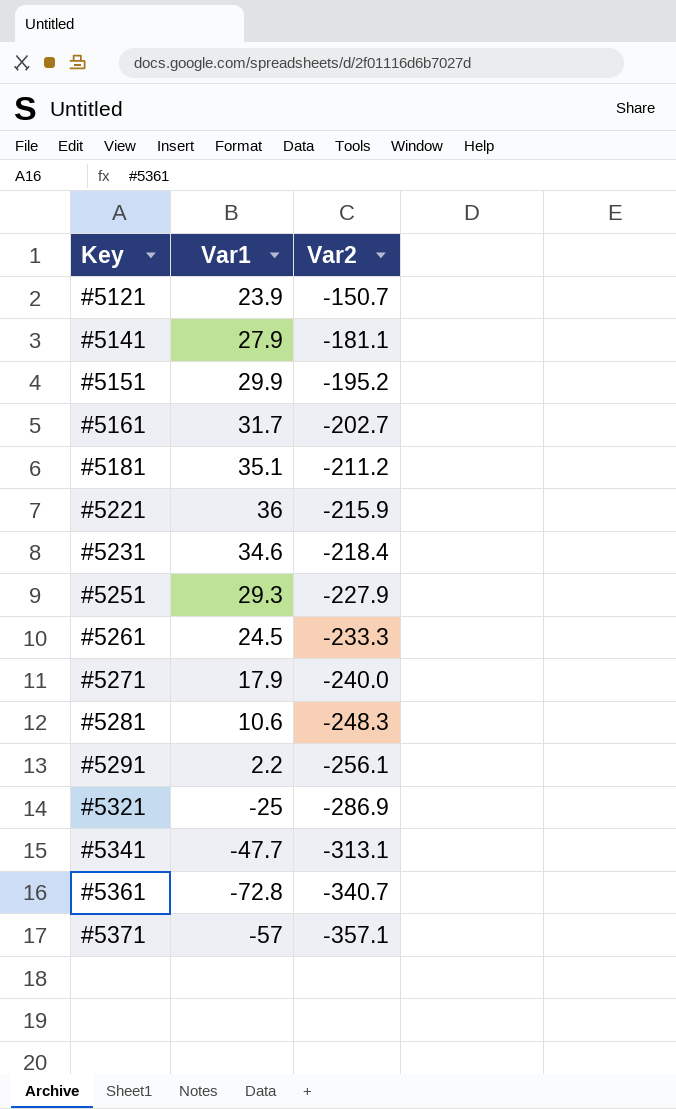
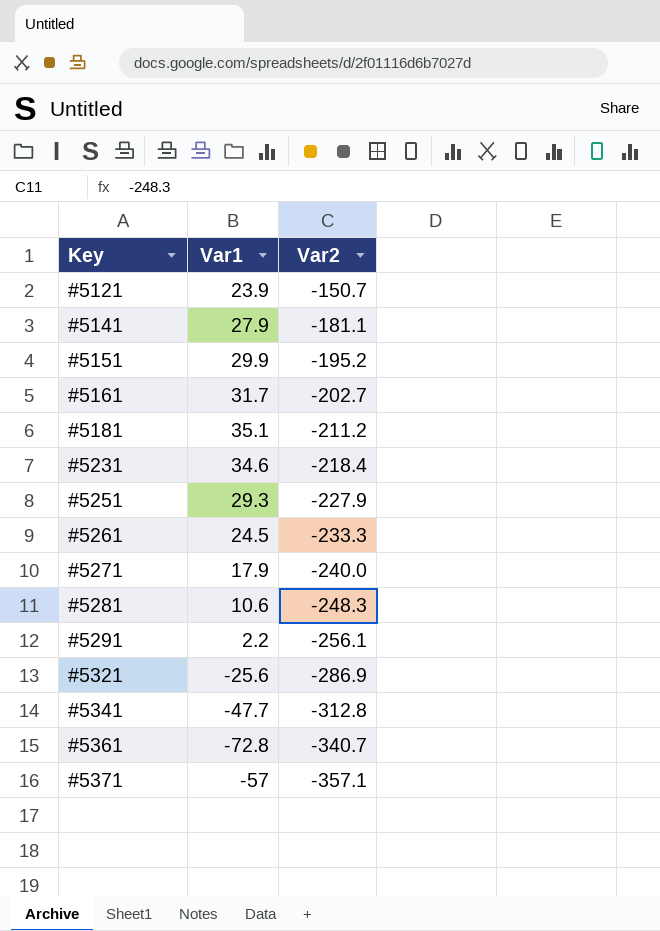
row #5221: 36 | -215.9 -> none
#5321 | Var1: -25 -> -25.6
#5341 | Var2: -313.1 -> -312.8

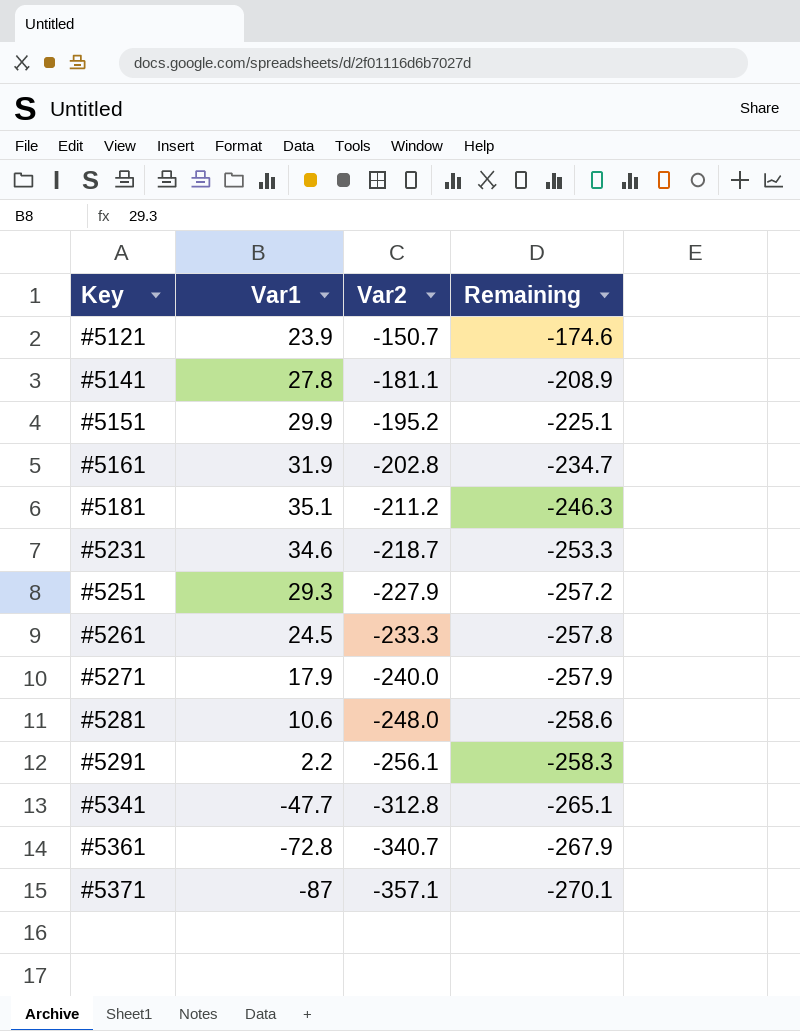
column Remaining | formula: none -> [Var2] - [Var1]
row #5321: -25.6 | -286.9 -> none
#5141 | Var1: 27.9 -> 27.8
#5161 | Var1: 31.7 -> 31.9
#5161 | Var2: -202.7 -> -202.8
#5231 | Var2: -218.4 -> -218.7
#5281 | Var2: -248.3 -> -248.0
#5371 | Var1: -57 -> -87

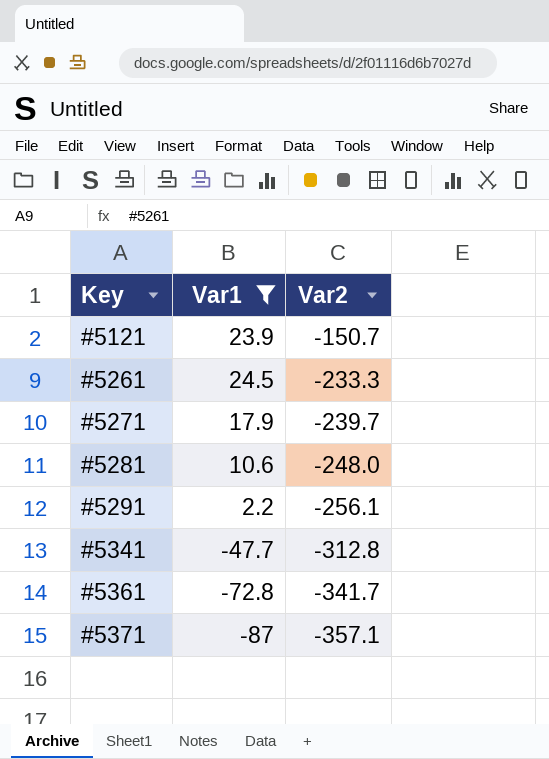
filter: none -> Var1 <= 24.5
column Remaining | formula: [Var2] - [Var1] -> none
#5271 | Var2: -240.0 -> -239.7
#5361 | Var2: -340.7 -> -341.7

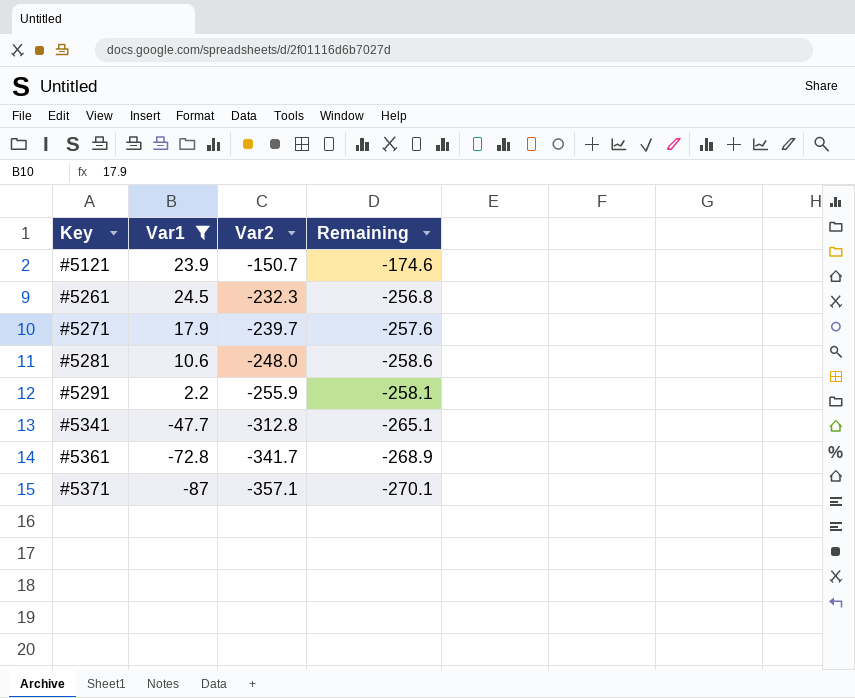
column Remaining | formula: none -> [Var2] - [Var1]
#5261 | Var2: -233.3 -> -232.3
#5291 | Var2: -256.1 -> -255.9

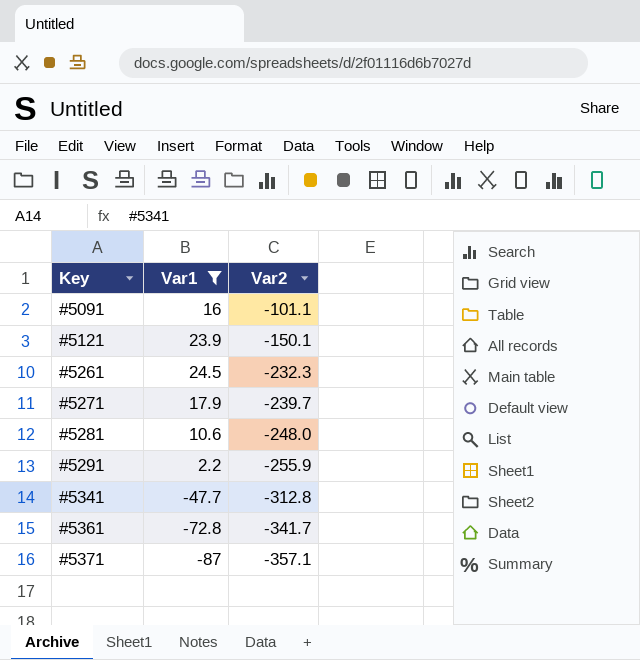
column Remaining | formula: [Var2] - [Var1] -> none
row #5091: none -> 16 | -101.1
#5121 | Var2: -150.7 -> -150.1

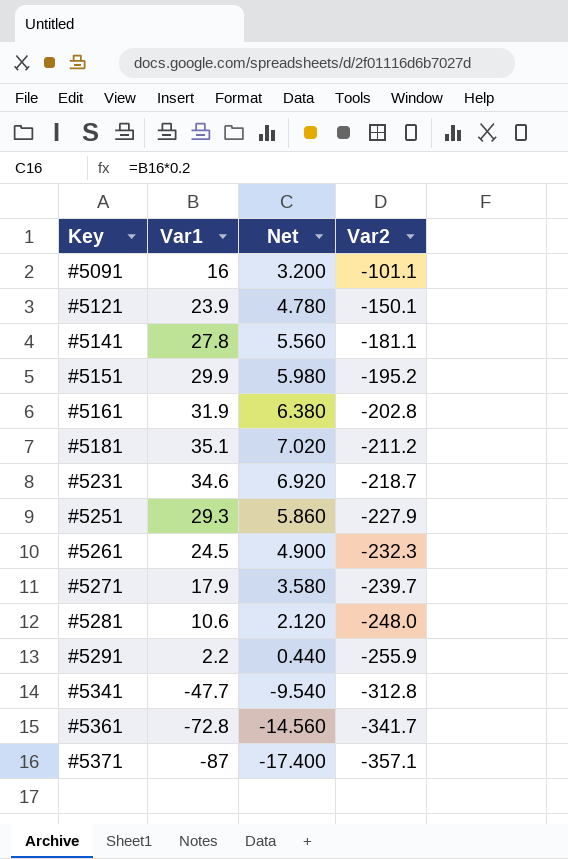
filter: Var1 <= 24.5 -> none
column Net | formula: none -> [Var1] * 0.2

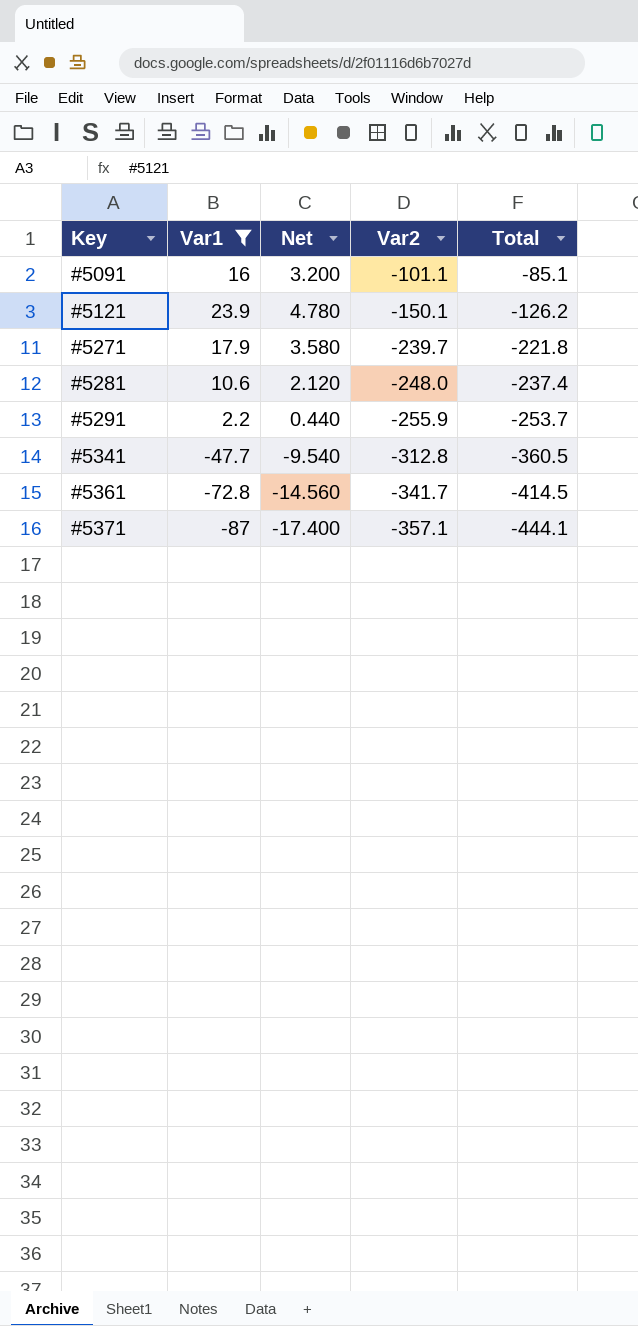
filter: none -> Var1 <= 23.9
column Total | formula: none -> [Var1] + [Var2]

